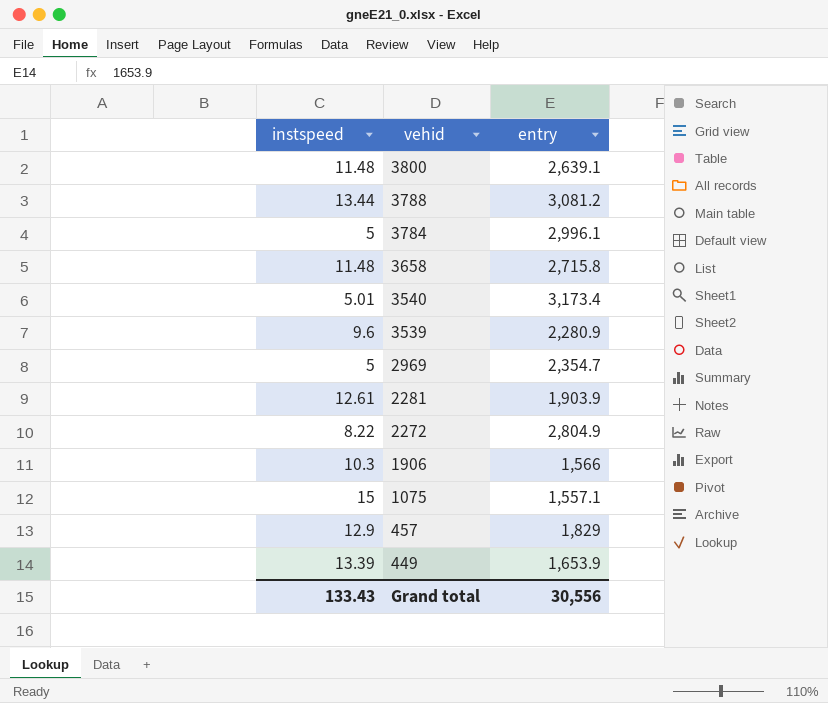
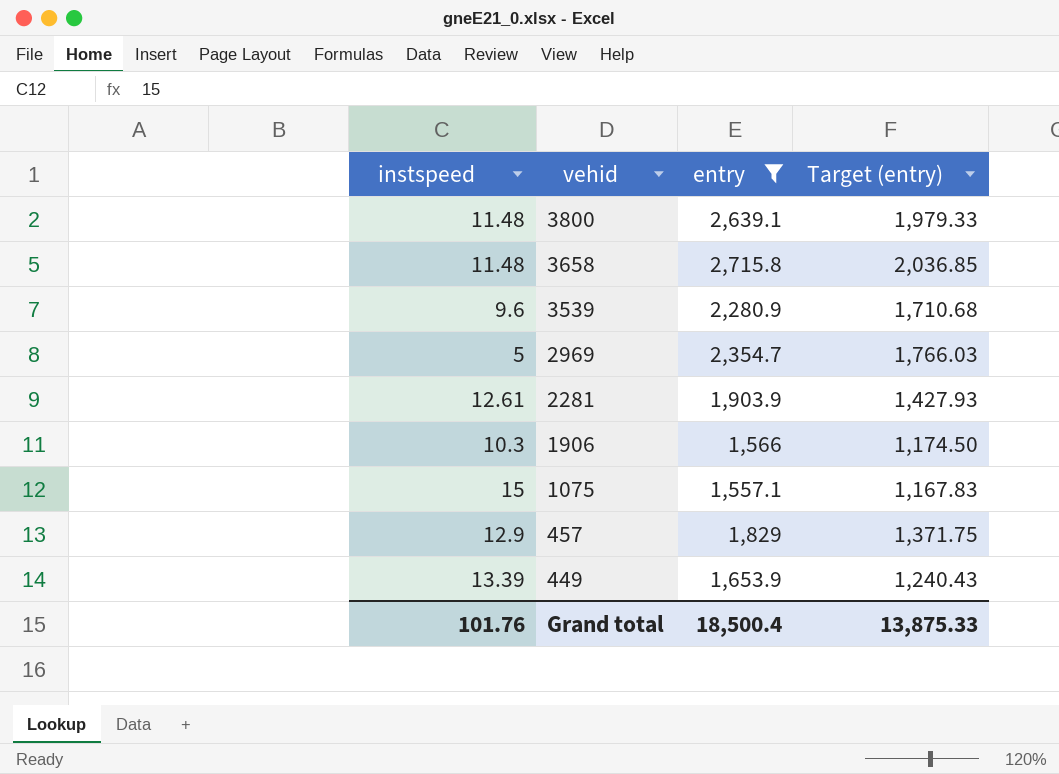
filter: none -> entry <= 2,715.8
column Target (entry) | formula: none -> [entry] * 0.75
Grand total | instspeed: 133.43 -> 101.76
Grand total | entry: 30,556 -> 18,500.4

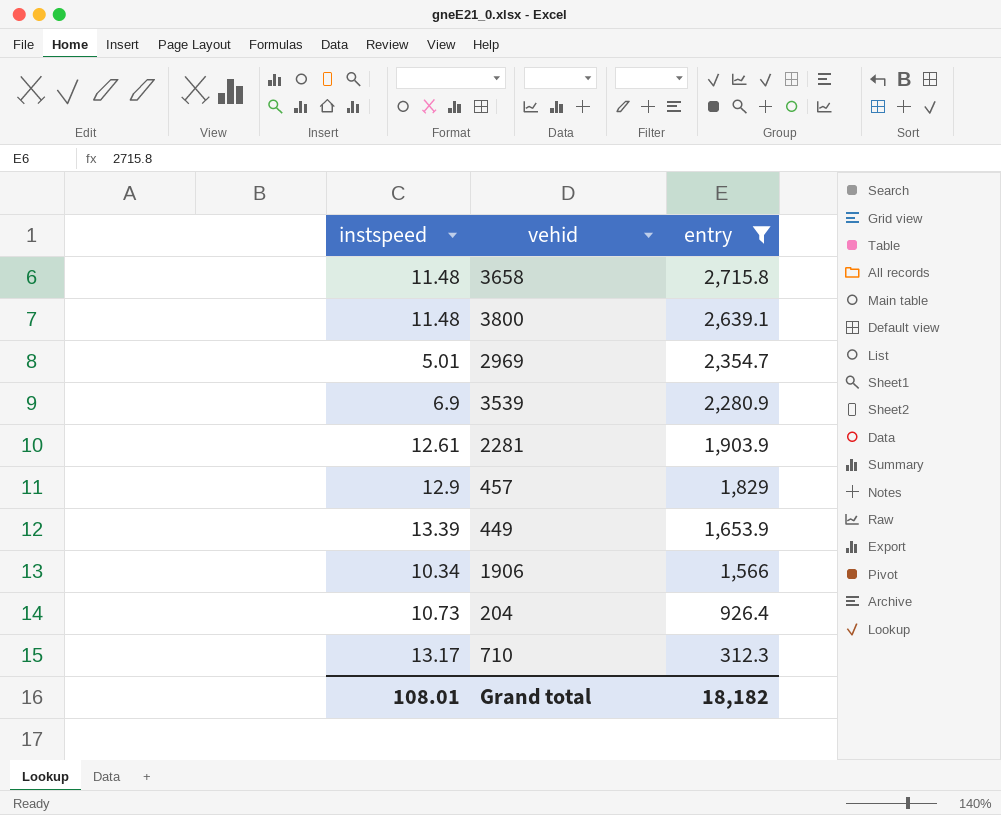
row order: vehid descending -> entry descending
column Target (entry) | formula: [entry] * 0.75 -> none
row 1075: 15 | 1,557.1 | 1,167.83 -> none
2969 | instspeed: 5 -> 5.01
3539 | instspeed: 9.6 -> 6.9
1906 | instspeed: 10.3 -> 10.34
row 204: none -> 10.73 | 926.4
row 710: none -> 13.17 | 312.3
Grand total | instspeed: 101.76 -> 108.01
Grand total | entry: 18,500.4 -> 18,182

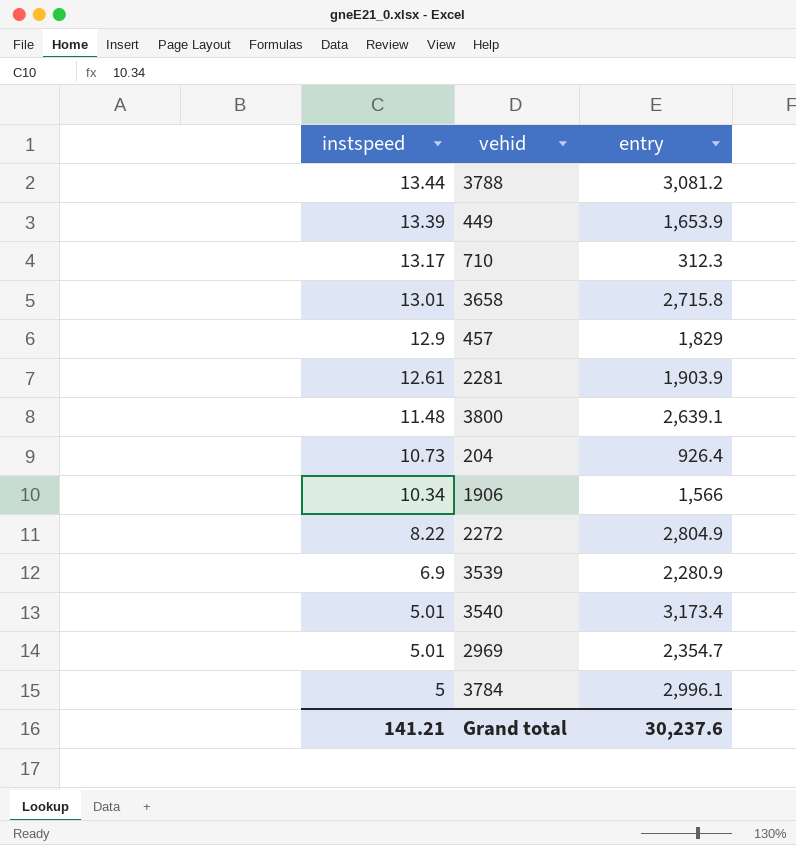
filter: entry <= 2,715.8 -> none
row order: entry descending -> instspeed descending
3658 | instspeed: 11.48 -> 13.01
Grand total | instspeed: 108.01 -> 141.21
Grand total | entry: 18,182 -> 30,237.6

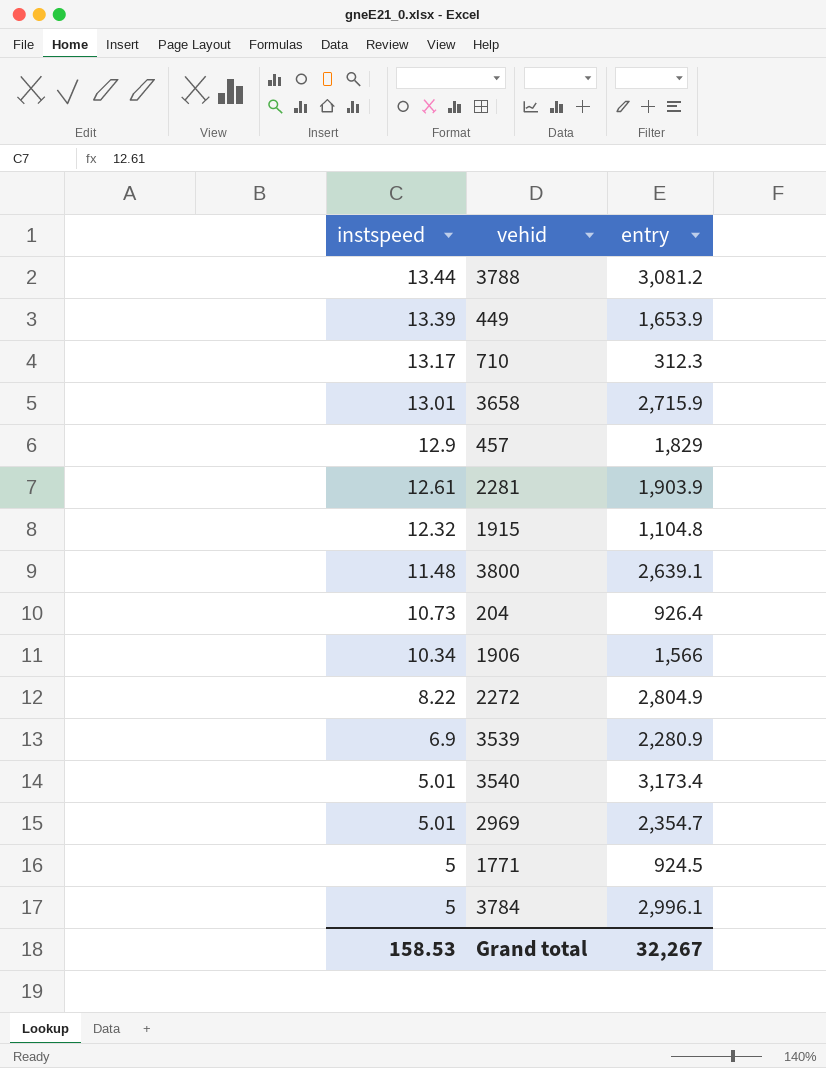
3658 | entry: 2,715.8 -> 2,715.9
row 1915: none -> 12.32 | 1,104.8
row 1771: none -> 5 | 924.5
Grand total | instspeed: 141.21 -> 158.53
Grand total | entry: 30,237.6 -> 32,267

